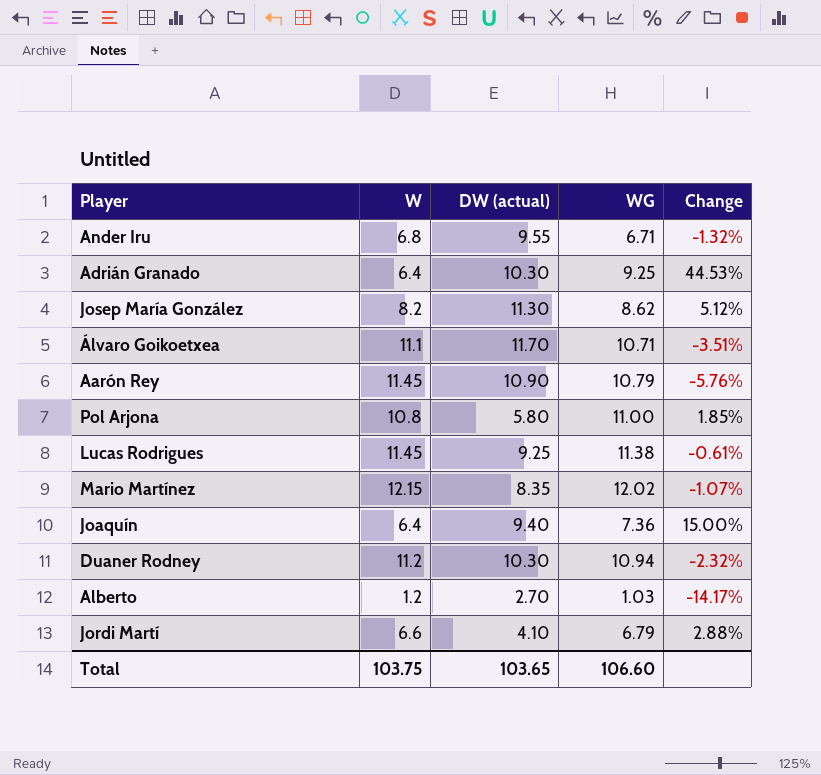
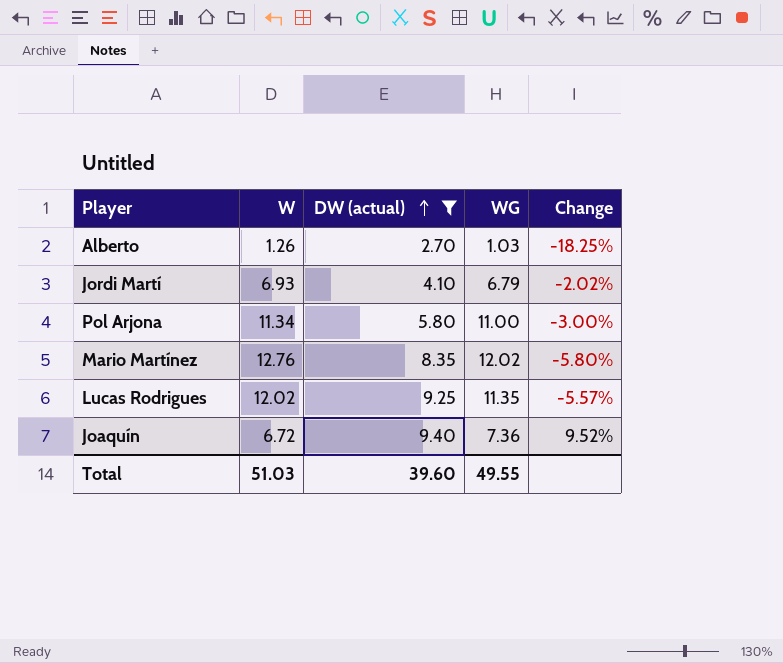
filter: none -> DW (actual) <= 9.40
row order: none -> DW (actual) ascending
Alberto | W: 1.2 -> 1.26
Alberto | Change: -14.17% -> -18.25%
Jordi Martí | W: 6.6 -> 6.93
Jordi Martí | Change: 2.88% -> -2.02%
Pol Arjona | W: 10.8 -> 11.34
Pol Arjona | Change: 1.85% -> -3.00%
Mario Martínez | W: 12.15 -> 12.76
Mario Martínez | Change: -1.07% -> -5.80%
Lucas Rodrigues | W: 11.45 -> 12.02
Lucas Rodrigues | WG: 11.38 -> 11.35
Lucas Rodrigues | Change: -0.61% -> -5.57%
Joaquín | W: 6.4 -> 6.72
Joaquín | Change: 15.00% -> 9.52%
Total | W: 103.75 -> 51.03
Total | DW (actual): 103.65 -> 39.60
Total | WG: 106.60 -> 49.55

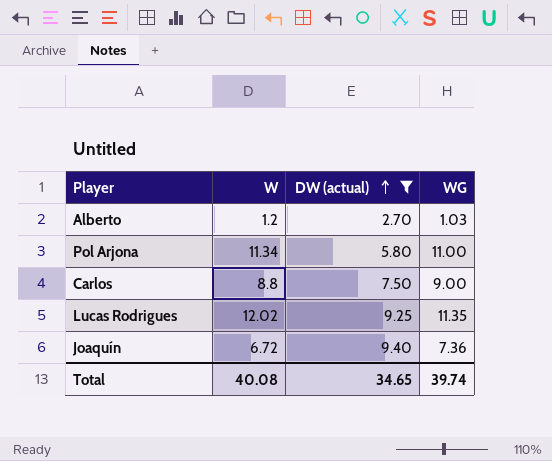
column Change | formula: ([WG] - [W]) / [W] -> none
row Jordi Martí: 6.93 | 4.10 | 6.79 | -2.02% -> none
row Mario Martínez: 12.76 | 8.35 | 12.02 | -5.80% -> none
Alberto | W: 1.26 -> 1.2
row Carlos: none -> 8.8 | 7.50 | 9.00
Total | W: 51.03 -> 40.08
Total | DW (actual): 39.60 -> 34.65
Total | WG: 49.55 -> 39.74

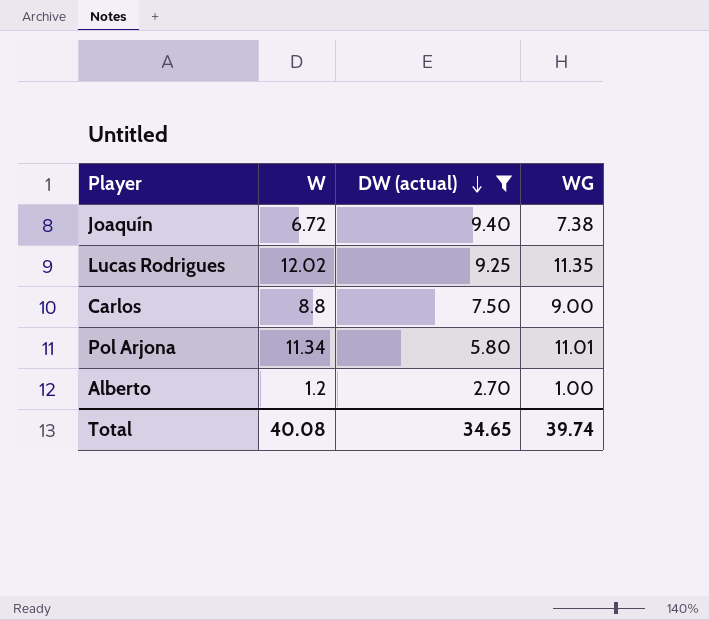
row order: DW (actual) ascending -> DW (actual) descending
Joaquín | WG: 7.36 -> 7.38
Pol Arjona | WG: 11.00 -> 11.01
Alberto | WG: 1.03 -> 1.00

